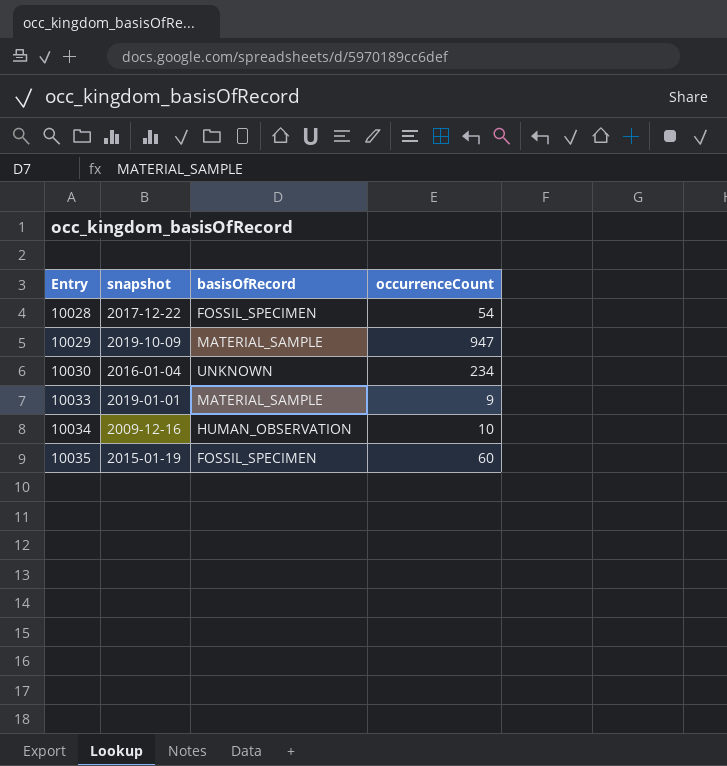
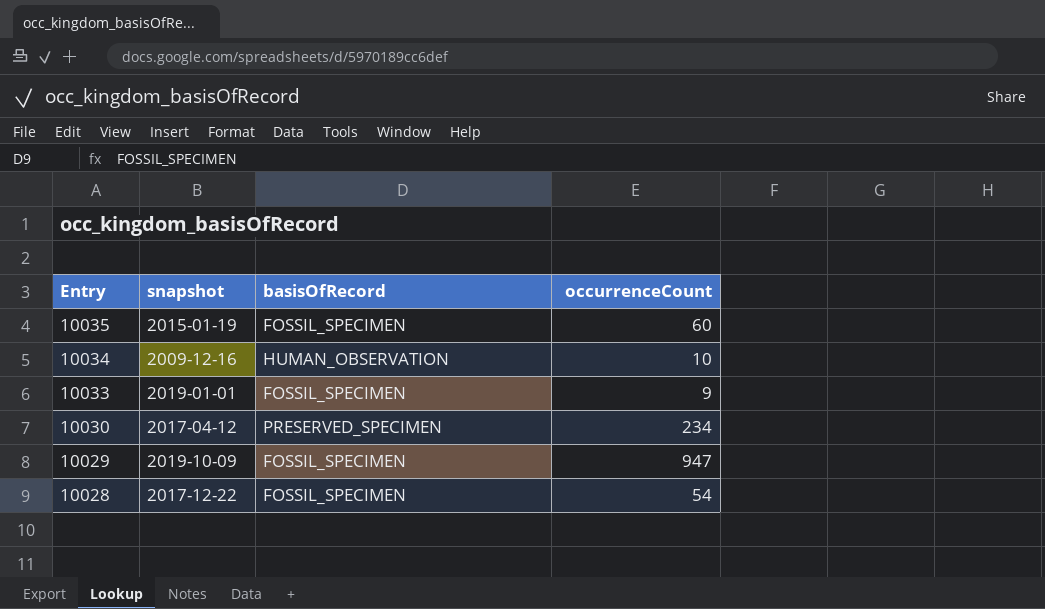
row order: Entry ascending -> Entry descending
10033 | basisOfRecord: MATERIAL_SAMPLE -> FOSSIL_SPECIMEN
10030 | snapshot: 2016-01-04 -> 2017-04-12
10030 | basisOfRecord: UNKNOWN -> PRESERVED_SPECIMEN
10029 | basisOfRecord: MATERIAL_SAMPLE -> FOSSIL_SPECIMEN

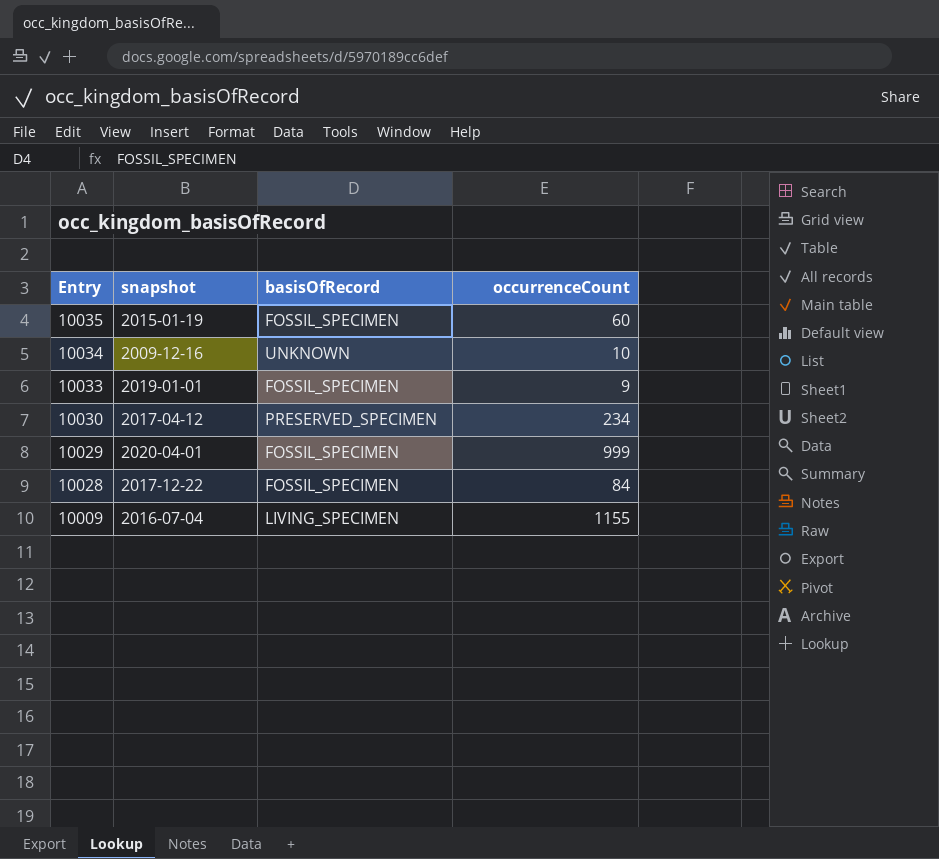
10034 | basisOfRecord: HUMAN_OBSERVATION -> UNKNOWN
10029 | snapshot: 2019-10-09 -> 2020-04-01
10029 | occurrenceCount: 947 -> 999
10028 | occurrenceCount: 54 -> 84
row 10009: none -> 2016-07-04 | LIVING_SPECIMEN | 1155

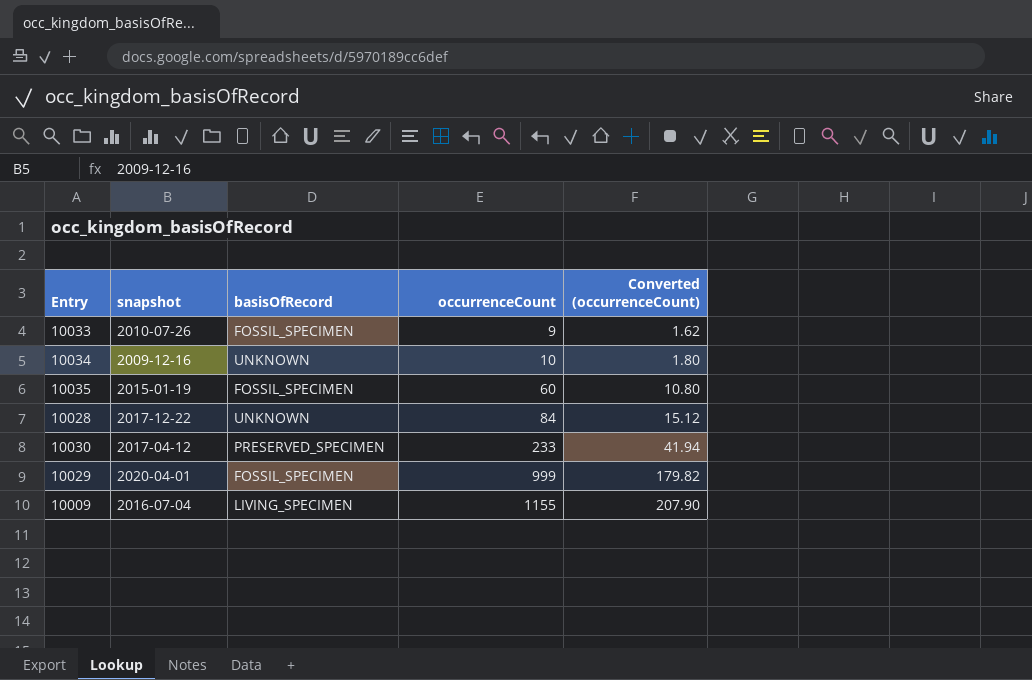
row order: Entry descending -> occurrenceCount ascending
column Converted (occurrenceCount) | formula: none -> [occurrenceCount] * 0.18
10033 | snapshot: 2019-01-01 -> 2010-07-26
10028 | basisOfRecord: FOSSIL_SPECIMEN -> UNKNOWN
10030 | occurrenceCount: 234 -> 233

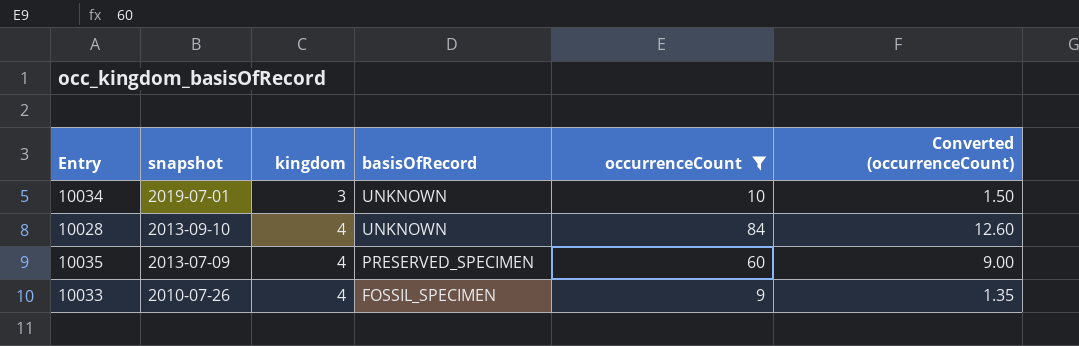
filter: none -> occurrenceCount <= 84
row order: occurrenceCount ascending -> snapshot descending
column kingdom | position: none -> 3
column Converted (occurrenceCount) | formula: [occurrenceCount] * 0.18 -> [occurrenceCount] * 0.15
10034 | snapshot: 2009-12-16 -> 2019-07-01
10028 | snapshot: 2017-12-22 -> 2013-09-10
10035 | snapshot: 2015-01-19 -> 2013-07-09
10035 | basisOfRecord: FOSSIL_SPECIMEN -> PRESERVED_SPECIMEN

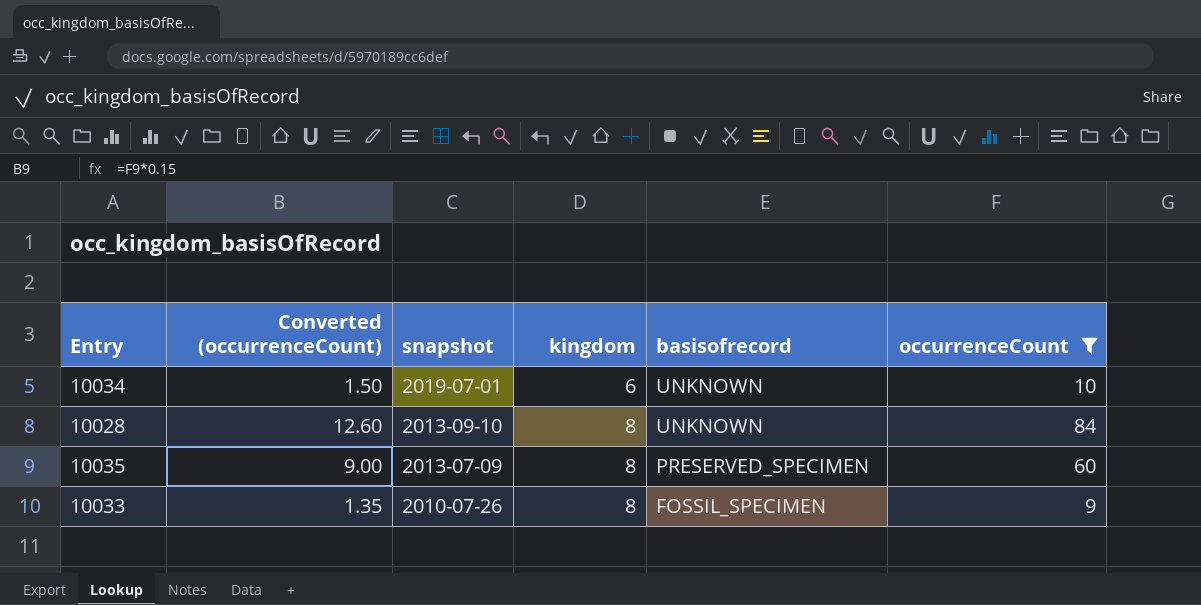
column Converted (occurrenceCount) | position: 6 -> 2
column name: basisOfRecord -> basisofrecord
10034 | kingdom: 3 -> 6
10028 | kingdom: 4 -> 8
10035 | kingdom: 4 -> 8
10033 | kingdom: 4 -> 8

